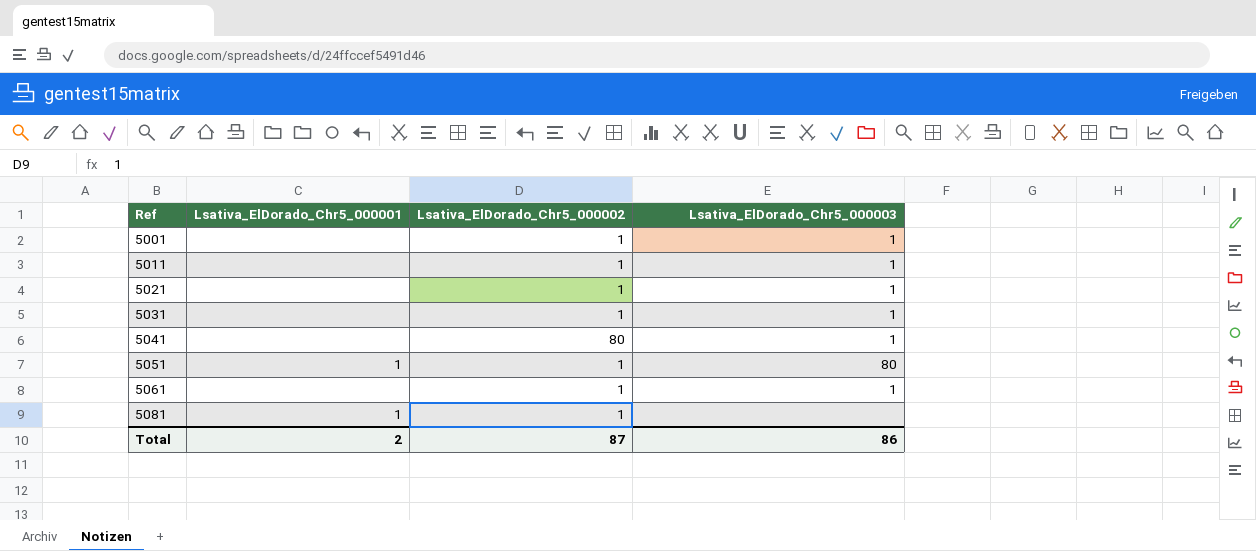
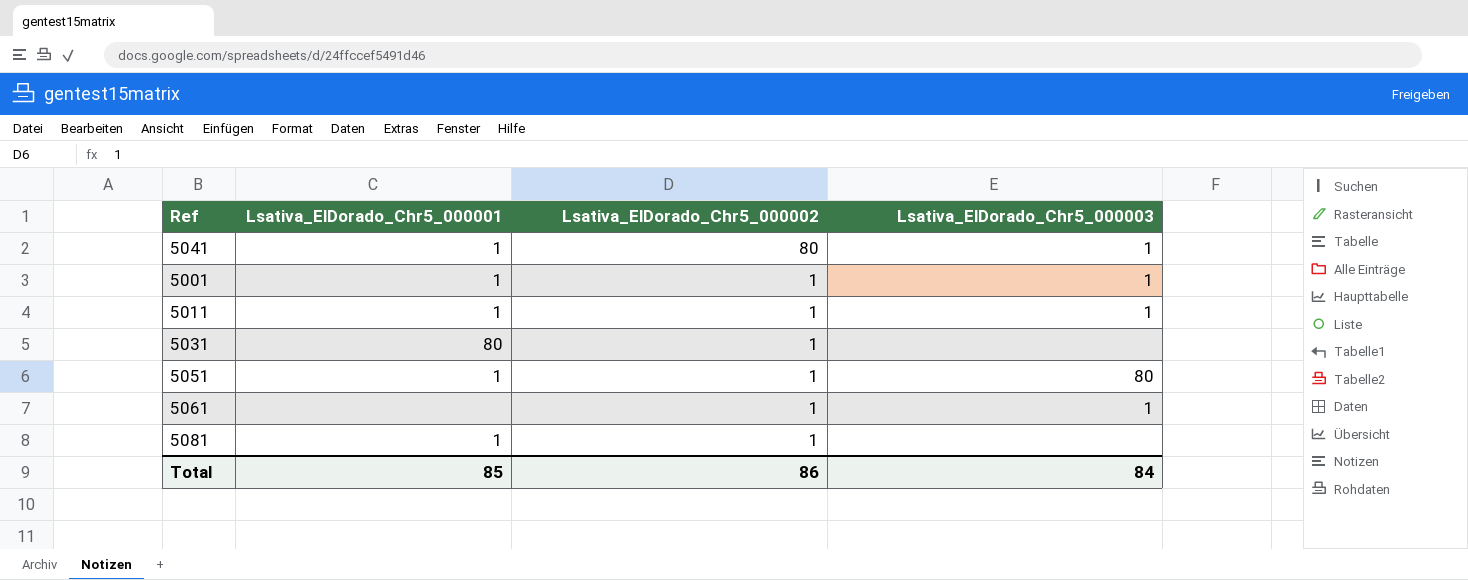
row order: Ref ascending -> Lsativa_ElDorado_Chr5_000002 descending
row 5021: none | 1 | 1 -> none
5041 | Lsativa_ElDorado_Chr5_000001: none -> 1
5001 | Lsativa_ElDorado_Chr5_000001: none -> 1
5011 | Lsativa_ElDorado_Chr5_000001: none -> 1
5031 | Lsativa_ElDorado_Chr5_000001: none -> 80
5031 | Lsativa_ElDorado_Chr5_000003: 1 -> none
Total | Lsativa_ElDorado_Chr5_000001: 2 -> 85
Total | Lsativa_ElDorado_Chr5_000002: 87 -> 86
Total | Lsativa_ElDorado_Chr5_000003: 86 -> 84

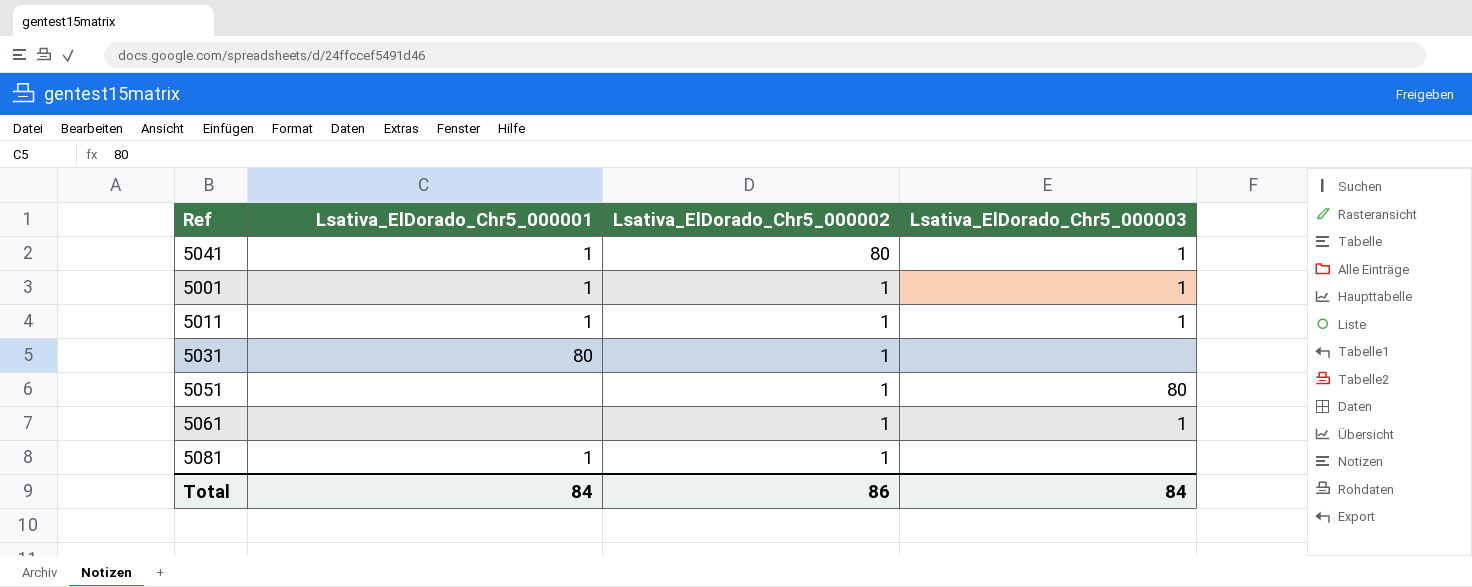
5051 | Lsativa_ElDorado_Chr5_000001: 1 -> none
Total | Lsativa_ElDorado_Chr5_000001: 85 -> 84

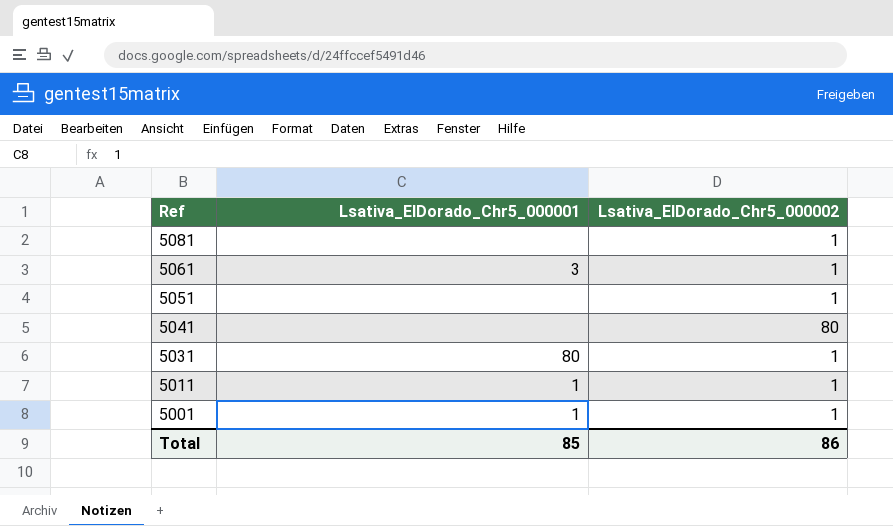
row order: Lsativa_ElDorado_Chr5_000002 descending -> Ref descending
column Lsativa_ElDorado_Chr5_000003 | position: 4 -> none
5081 | Lsativa_ElDorado_Chr5_000001: 1 -> none
5061 | Lsativa_ElDorado_Chr5_000001: none -> 3
5041 | Lsativa_ElDorado_Chr5_000001: 1 -> none
Total | Lsativa_ElDorado_Chr5_000001: 84 -> 85

